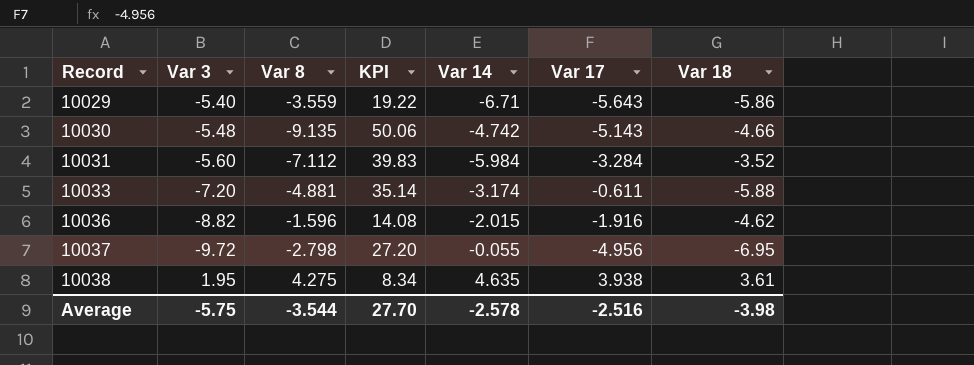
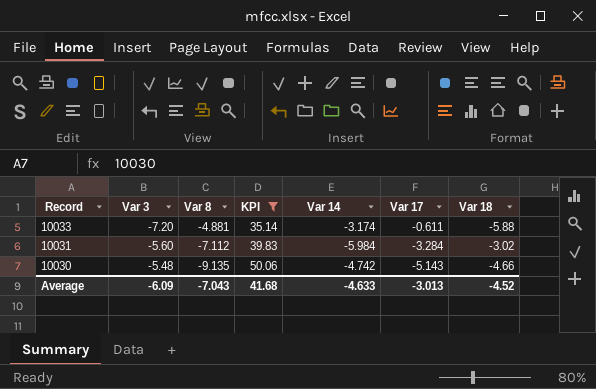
filter: none -> KPI >= 35.14
row order: Record ascending -> Record descending
10031 | Var 18: -3.52 -> -3.02
Average | Var 3: -5.75 -> -6.09
Average | Var 8: -3.544 -> -7.043
Average | KPI: 27.70 -> 41.68
Average | Var 14: -2.578 -> -4.633
Average | Var 17: -2.516 -> -3.013
Average | Var 18: -3.98 -> -4.52

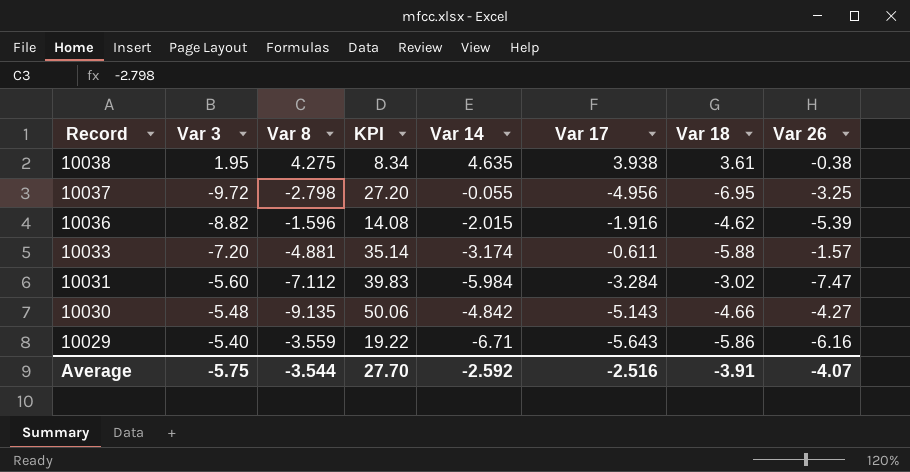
filter: KPI >= 35.14 -> none
column Var 26 | position: none -> 8
10030 | Var 14: -4.742 -> -4.842
Average | Var 3: -6.09 -> -5.75
Average | Var 8: -7.043 -> -3.544
Average | KPI: 41.68 -> 27.70
Average | Var 14: -4.633 -> -2.592
Average | Var 17: -3.013 -> -2.516
Average | Var 18: -4.52 -> -3.91

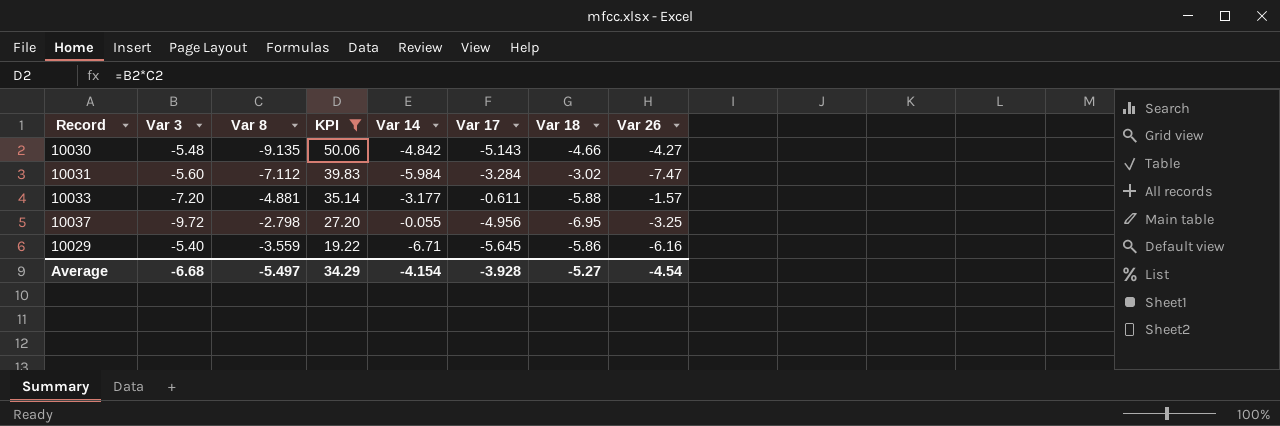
filter: none -> KPI >= 19.22
row order: Record descending -> KPI descending
10033 | Var 14: -3.174 -> -3.177
10029 | Var 17: -5.643 -> -5.645
Average | Var 3: -5.75 -> -6.68
Average | Var 8: -3.544 -> -5.497
Average | KPI: 27.70 -> 34.29
Average | Var 14: -2.592 -> -4.154
Average | Var 17: -2.516 -> -3.928
Average | Var 18: -3.91 -> -5.27
Average | Var 26: -4.07 -> -4.54

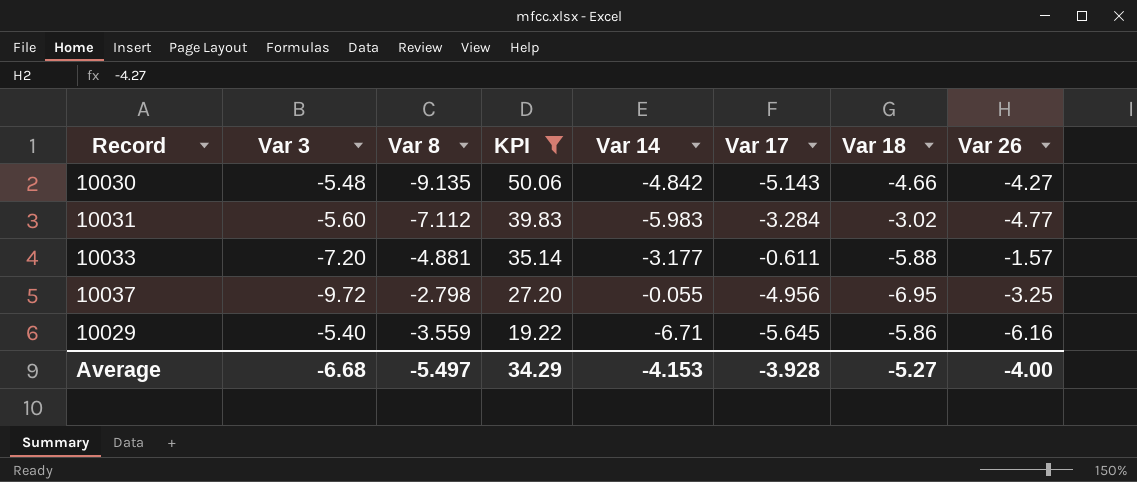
10031 | Var 14: -5.984 -> -5.983
10031 | Var 26: -7.47 -> -4.77
Average | Var 14: -4.154 -> -4.153
Average | Var 26: -4.54 -> -4.00

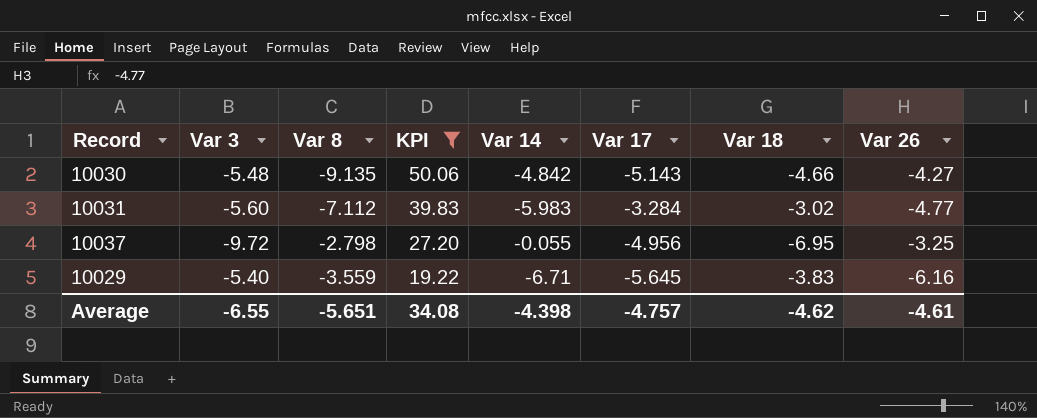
row 10033: -7.20 | -4.881 | 35.14 | -3.177 | -0.611 | -5.88 | -1.57 -> none
10029 | Var 18: -5.86 -> -3.83
Average | Var 3: -6.68 -> -6.55
Average | Var 8: -5.497 -> -5.651
Average | KPI: 34.29 -> 34.08
Average | Var 14: -4.153 -> -4.398
Average | Var 17: -3.928 -> -4.757
Average | Var 18: -5.27 -> -4.62
Average | Var 26: -4.00 -> -4.61

